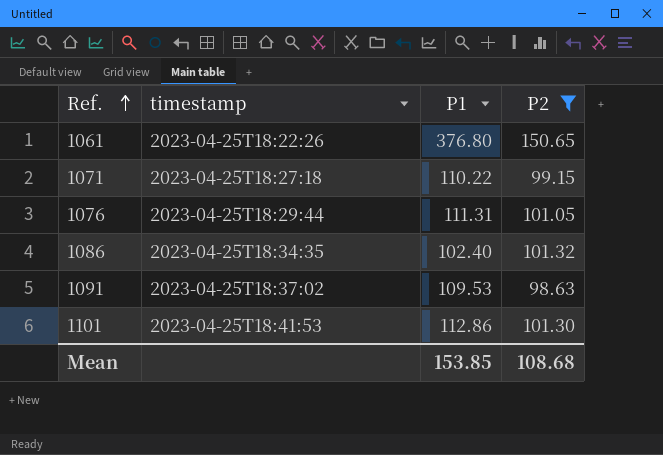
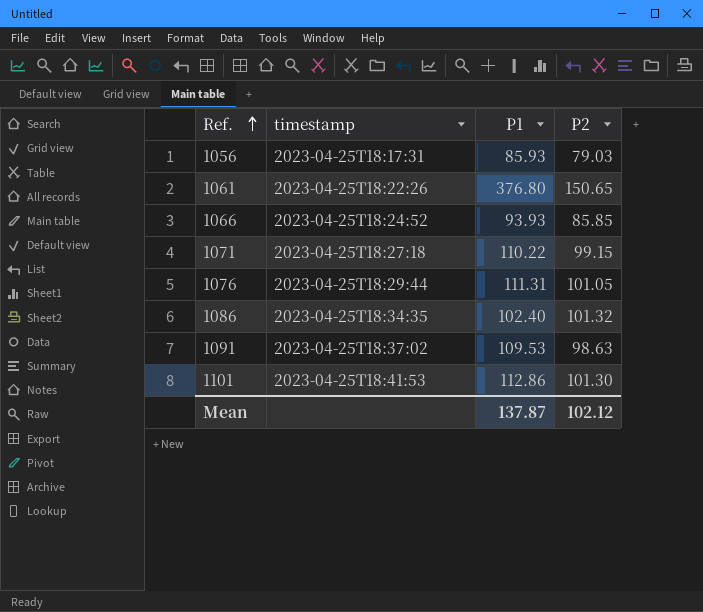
filter: P2 >= 98.63 -> none
Mean | P1: 153.85 -> 137.87
Mean | P2: 108.68 -> 102.12

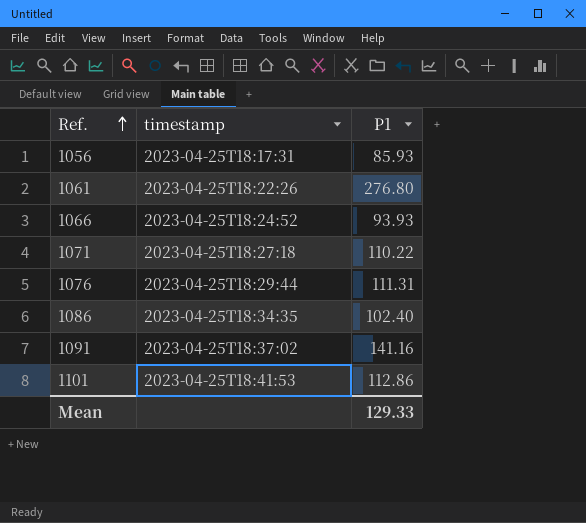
column P2 | position: 4 -> none
1061 | P1: 376.80 -> 276.80
1091 | P1: 109.53 -> 141.16
Mean | P1: 137.87 -> 129.33

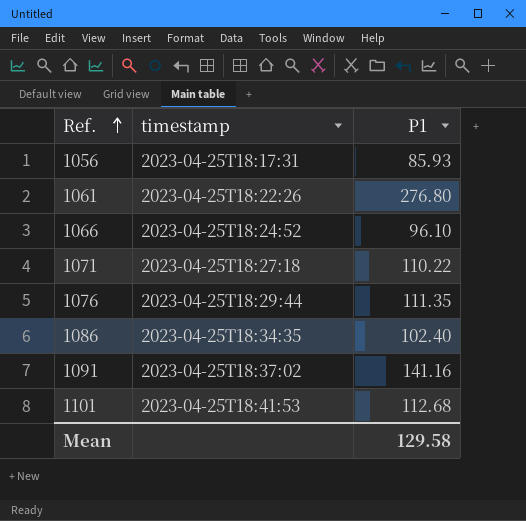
1066 | P1: 93.93 -> 96.10
1076 | P1: 111.31 -> 111.35
1101 | P1: 112.86 -> 112.68
Mean | P1: 129.33 -> 129.58

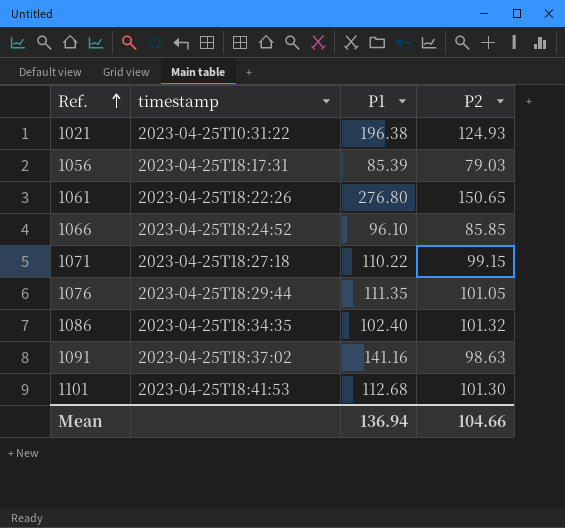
column P2 | position: none -> 4
row 1021: none -> 2023-04-25T10:31:22 | 196.38 | 124.93
1056 | P1: 85.93 -> 85.39
Mean | P1: 129.58 -> 136.94

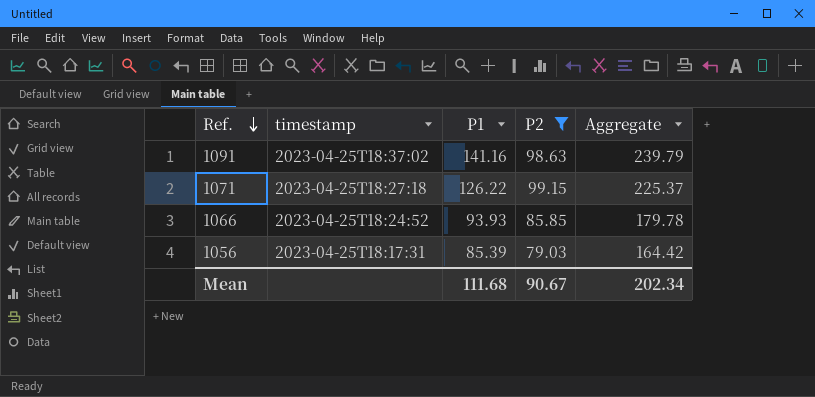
filter: none -> P2 <= 99.15
row order: Ref. ascending -> Ref. descending
column Aggregate | formula: none -> [P1] + [P2]
1071 | P1: 110.22 -> 126.22
1066 | P1: 96.10 -> 93.93
Mean | P1: 136.94 -> 111.68
Mean | P2: 104.66 -> 90.67

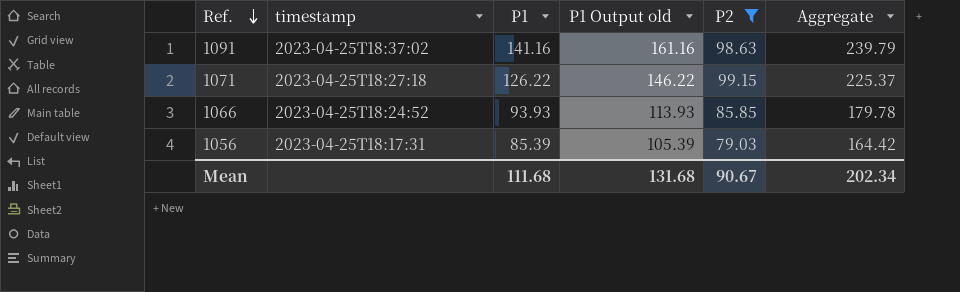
column P1 Output old | formula: none -> [P1] + 20

